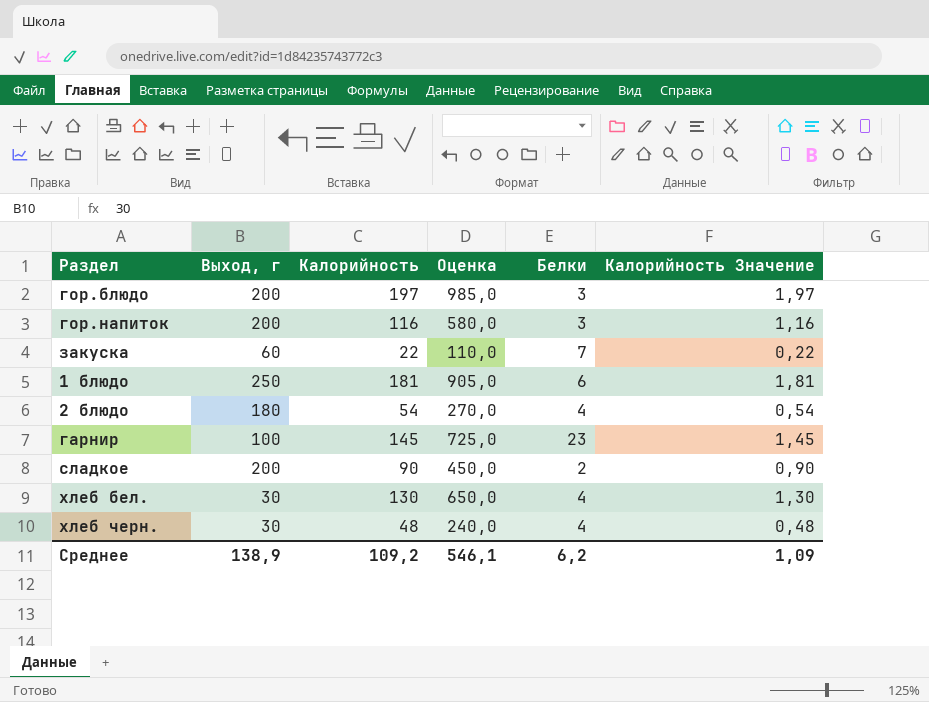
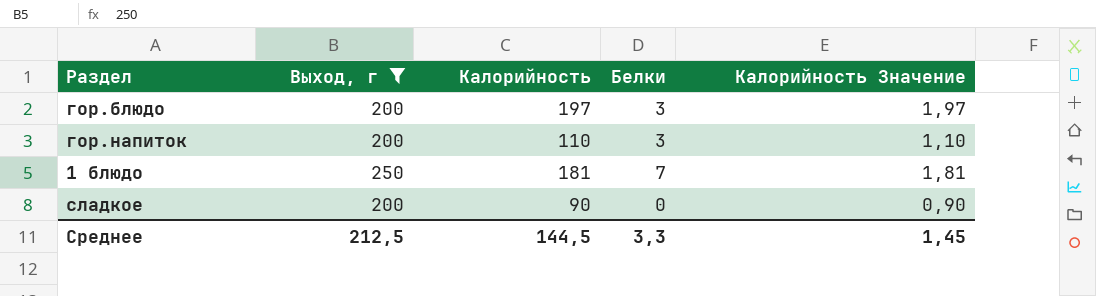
filter: none -> Выход, г >= 200
column Оценка | formula: [Калорийность] * 5 -> none
гор.напиток | Калорийность: 116 -> 110
гор.напиток | Калорийность Значение: 1,16 -> 1,10
1 блюдо | Белки: 6 -> 7
сладкое | Белки: 2 -> 0
Среднее | Выход, г: 138,9 -> 212,5
Среднее | Калорийность: 109,2 -> 144,5
Среднее | Белки: 6,2 -> 3,3
Среднее | Калорийность Значение: 1,09 -> 1,45

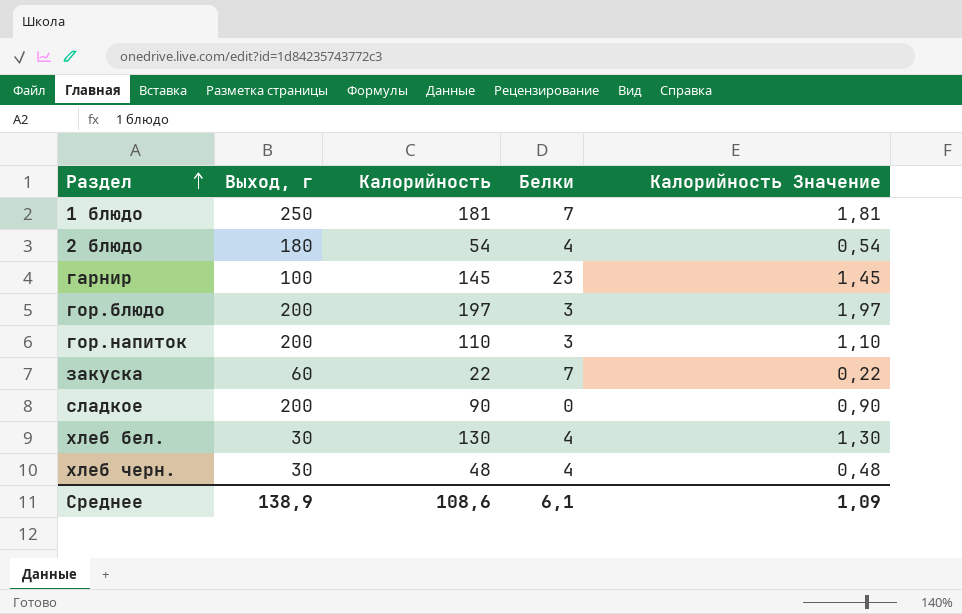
filter: Выход, г >= 200 -> none
row order: none -> Раздел ascending
Среднее | Выход, г: 212,5 -> 138,9
Среднее | Калорийность: 144,5 -> 108,6
Среднее | Белки: 3,3 -> 6,1
Среднее | Калорийность Значение: 1,45 -> 1,09

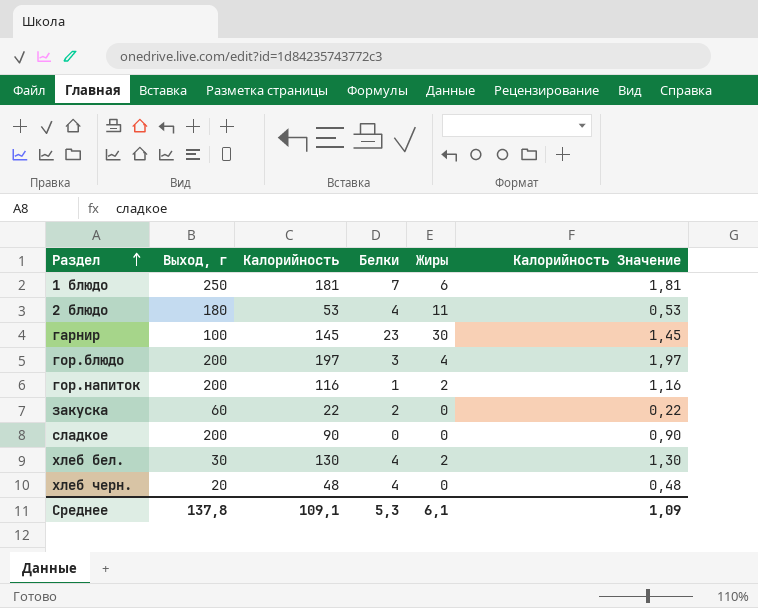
column Жиры | position: none -> 5
2 блюдо | Калорийность: 54 -> 53
2 блюдо | Калорийность Значение: 0,54 -> 0,53
гор.напиток | Калорийность: 110 -> 116
гор.напиток | Белки: 3 -> 1
гор.напиток | Калорийность Значение: 1,10 -> 1,16
закуска | Белки: 7 -> 2
хлеб черн. | Выход, г: 30 -> 20
Среднее | Выход, г: 138,9 -> 137,8
Среднее | Калорийность: 108,6 -> 109,1
Среднее | Белки: 6,1 -> 5,3

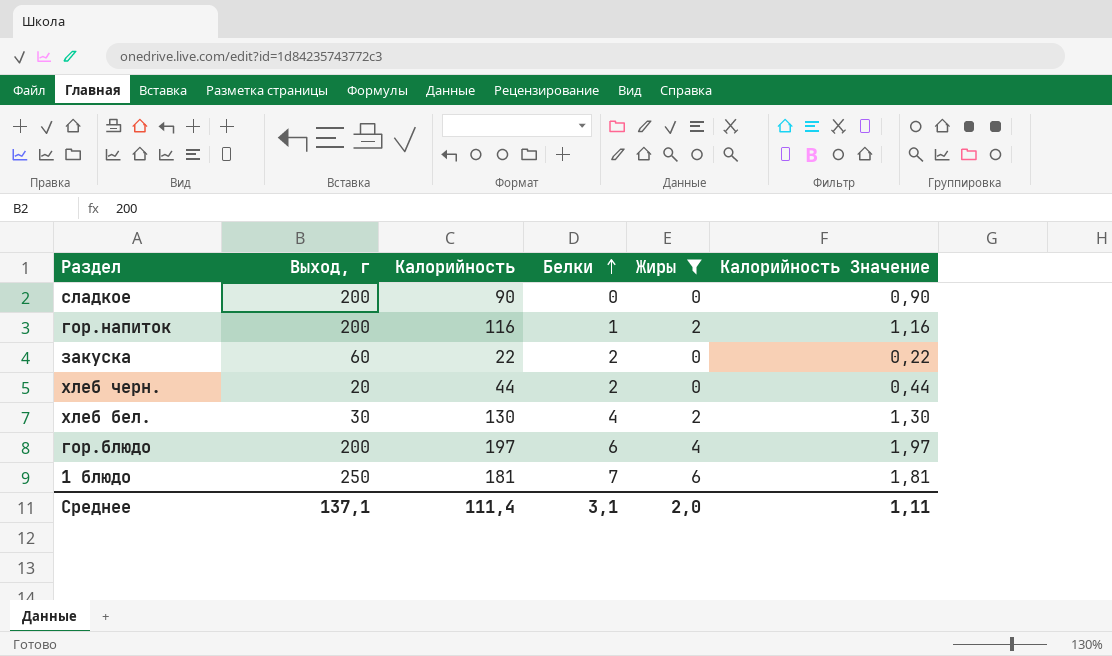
filter: none -> Жиры <= 6
row order: Раздел ascending -> Белки ascending
хлеб черн. | Калорийность: 48 -> 44
хлеб черн. | Белки: 4 -> 2
хлеб черн. | Калорийность Значение: 0,48 -> 0,44
гор.блюдо | Белки: 3 -> 6
Среднее | Выход, г: 137,8 -> 137,1
Среднее | Калорийность: 109,1 -> 111,4
Среднее | Белки: 5,3 -> 3,1
Среднее | Жиры: 6,1 -> 2,0
Среднее | Калорийность Значение: 1,09 -> 1,11

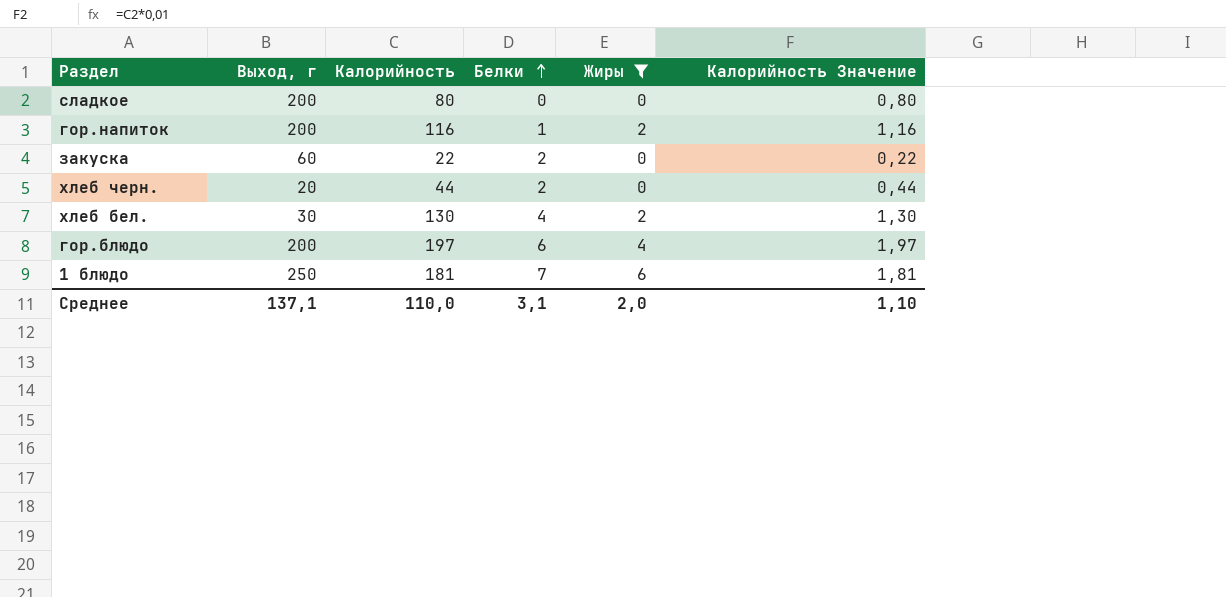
сладкое | Калорийность: 90 -> 80
сладкое | Калорийность Значение: 0,90 -> 0,80
Среднее | Калорийность: 111,4 -> 110,0
Среднее | Калорийность Значение: 1,11 -> 1,10

